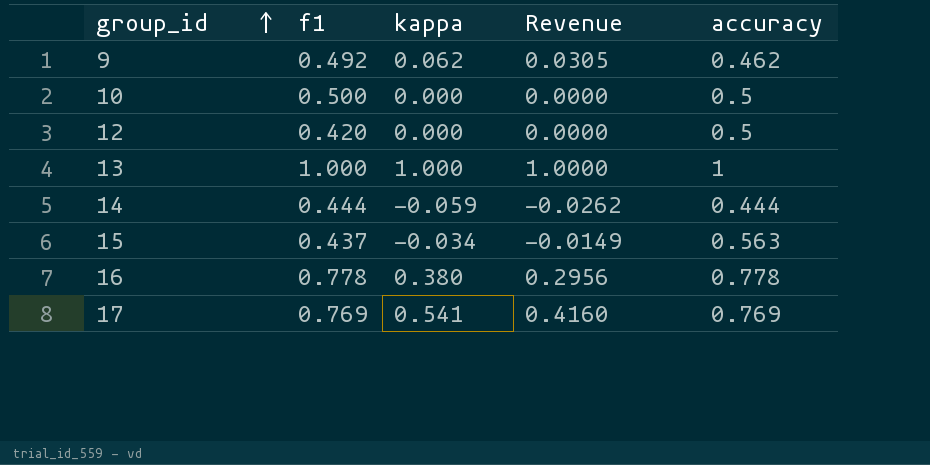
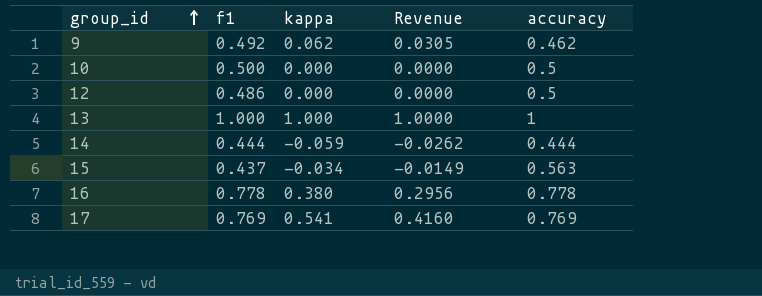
12 | f1: 0.420 -> 0.486

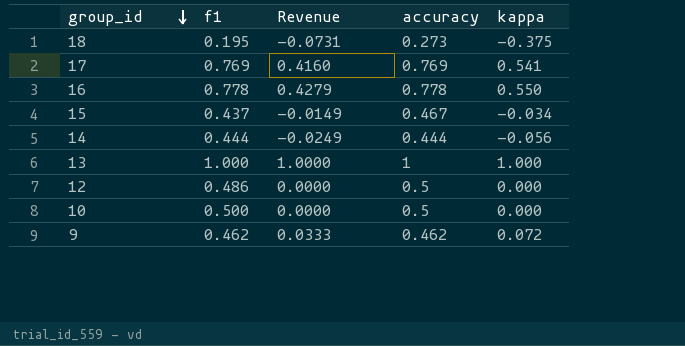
row order: group_id ascending -> group_id descending
column kappa | position: 3 -> 5
row 18: none -> 0.195 | -0.0731 | 0.273 | -0.375
16 | Revenue: 0.2956 -> 0.4279
16 | kappa: 0.380 -> 0.550
15 | accuracy: 0.563 -> 0.467
14 | Revenue: -0.0262 -> -0.0249
14 | kappa: -0.059 -> -0.056
9 | f1: 0.492 -> 0.462
9 | Revenue: 0.0305 -> 0.0333
9 | kappa: 0.062 -> 0.072

